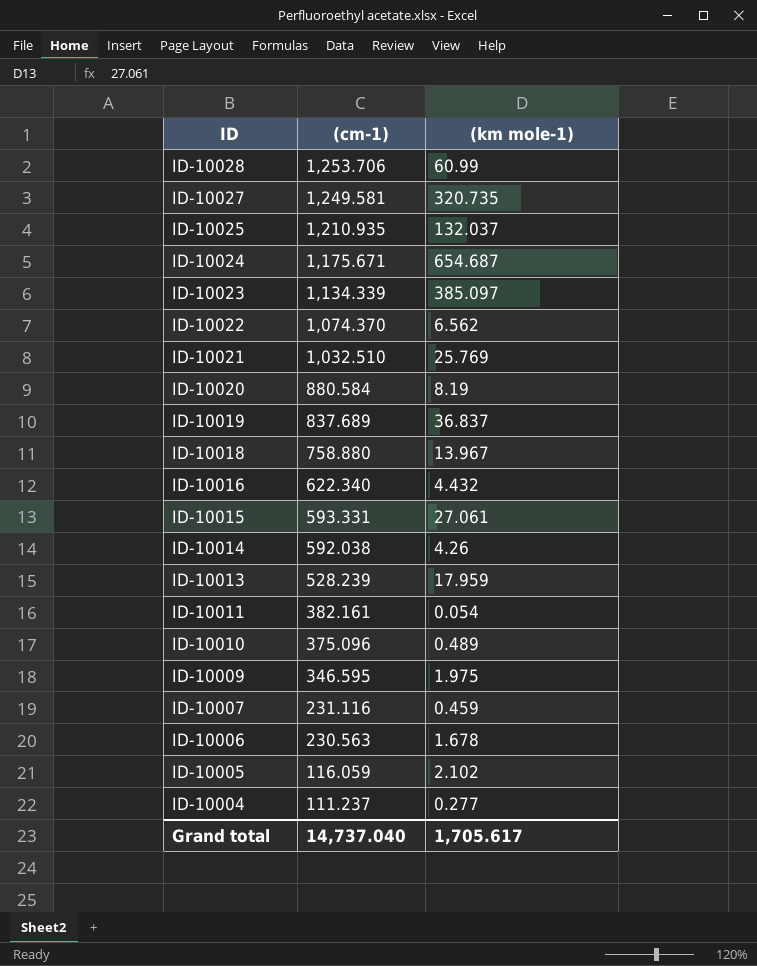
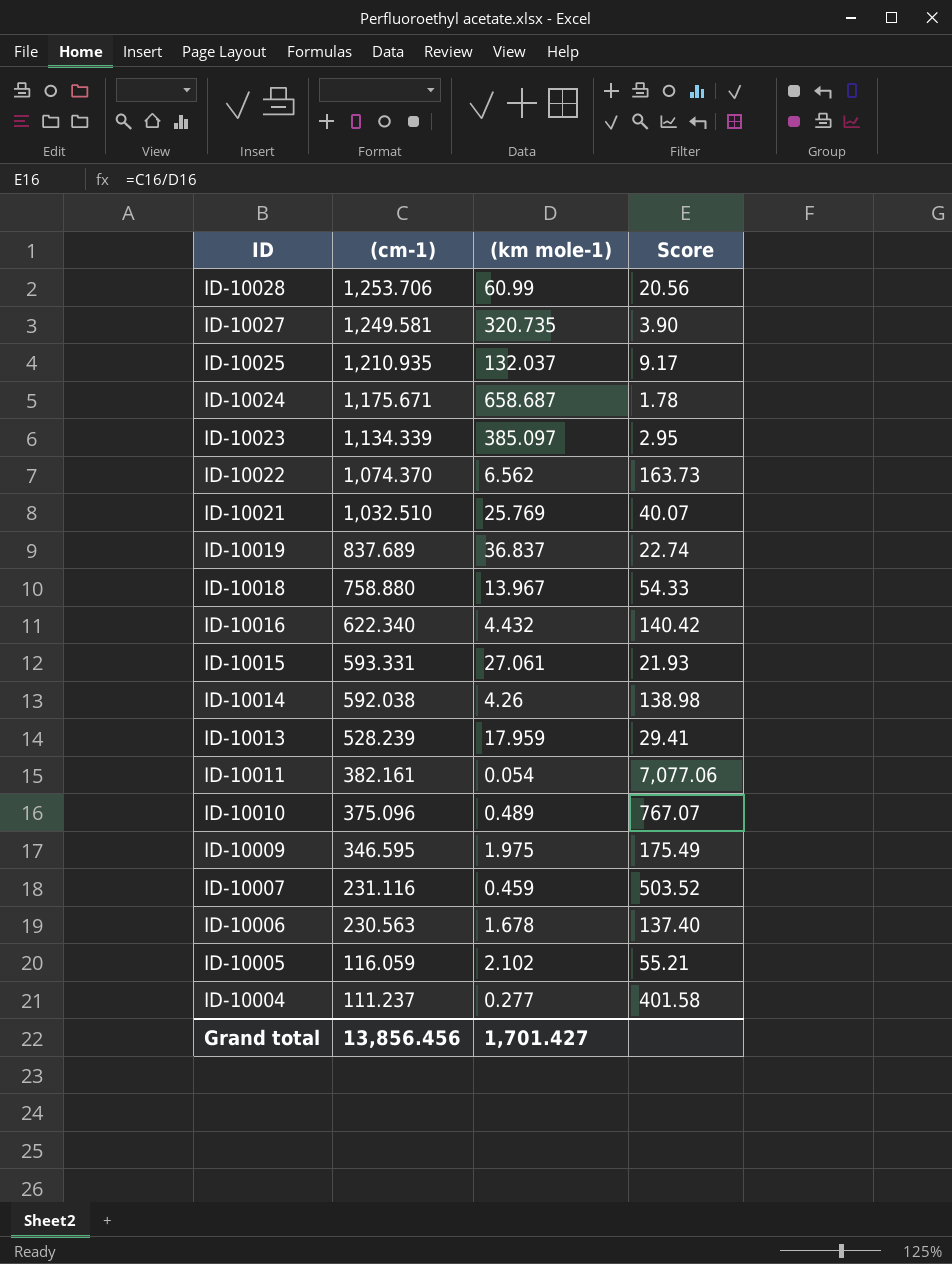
column Score | formula: none -> [(cm-1)] / [(km mole-1)]
row ID-10020: 880.584 | 8.19 -> none
ID-10024 | (km mole-1): 654.687 -> 658.687
Grand total | (cm-1): 14,737.040 -> 13,856.456
Grand total | (km mole-1): 1,705.617 -> 1,701.427

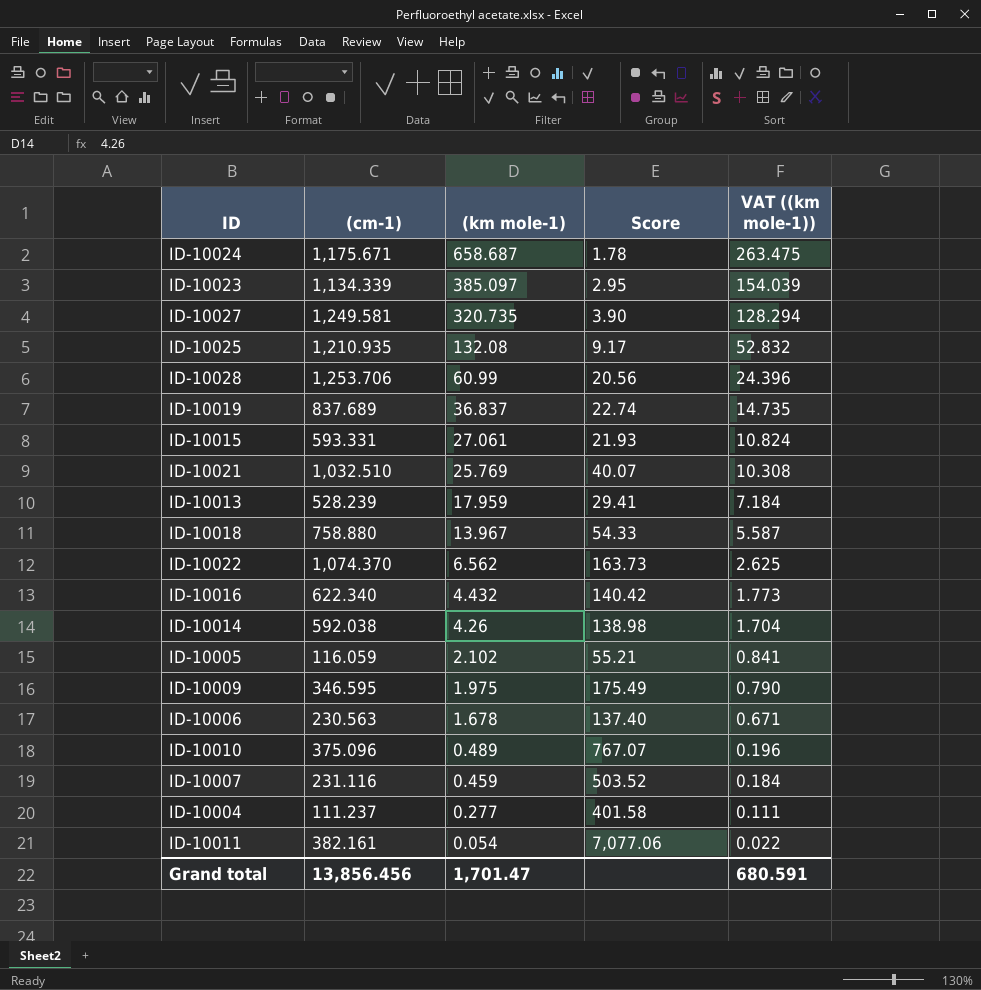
row order: ID descending -> (km mole-1) descending
column VAT ((km mole-1)) | formula: none -> [(km mole-1)] * 0.4
ID-10025 | (km mole-1): 132.037 -> 132.08
Grand total | (km mole-1): 1,701.427 -> 1,701.47

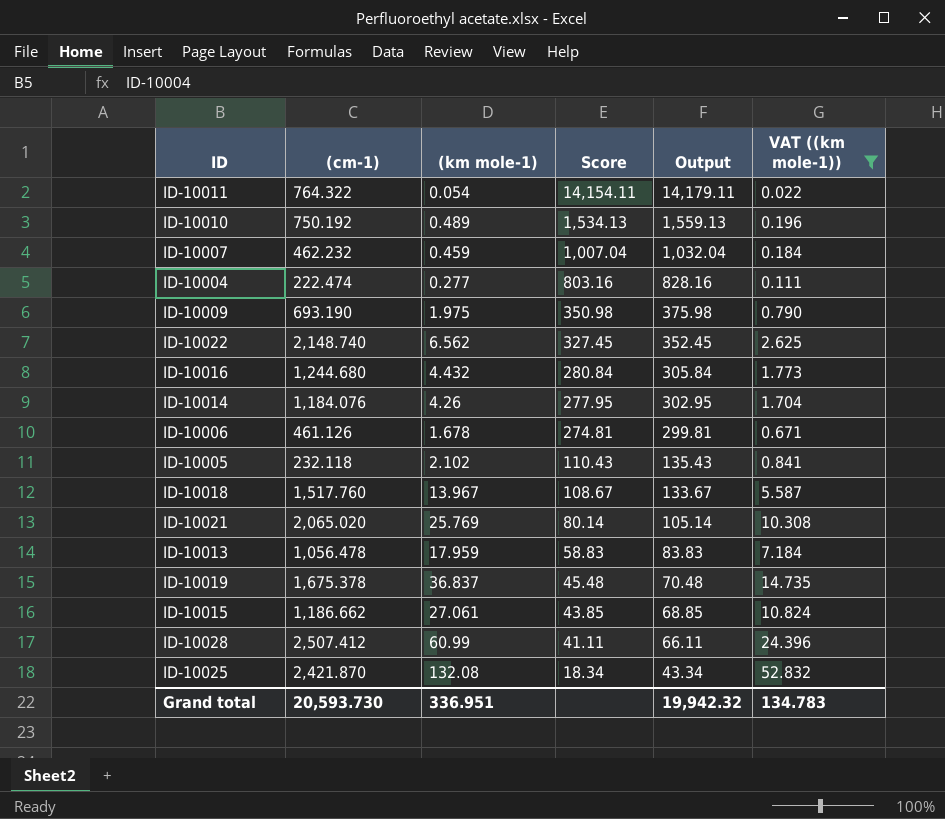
filter: none -> VAT ((km mole-1)) <= 52.832
row order: (km mole-1) descending -> Score descending
column Output | formula: none -> [Score] + 25
ID-10011 | (cm-1): 382.161 -> 764.322
ID-10011 | Score: 7,077.06 -> 14,154.11
ID-10010 | (cm-1): 375.096 -> 750.192
ID-10010 | Score: 767.07 -> 1,534.13
ID-10007 | (cm-1): 231.116 -> 462.232
ID-10007 | Score: 503.52 -> 1,007.04
ID-10004 | (cm-1): 111.237 -> 222.474
ID-10004 | Score: 401.58 -> 803.16
ID-10009 | (cm-1): 346.595 -> 693.190
ID-10009 | Score: 175.49 -> 350.98
ID-10022 | (cm-1): 1,074.370 -> 2,148.740
ID-10022 | Score: 163.73 -> 327.45
ID-10016 | (cm-1): 622.340 -> 1,244.680
ID-10016 | Score: 140.42 -> 280.84
ID-10014 | (cm-1): 592.038 -> 1,184.076
ID-10014 | Score: 138.98 -> 277.95
ID-10006 | (cm-1): 230.563 -> 461.126
ID-10006 | Score: 137.40 -> 274.81
ID-10005 | (cm-1): 116.059 -> 232.118
ID-10005 | Score: 55.21 -> 110.43
ID-10018 | (cm-1): 758.880 -> 1,517.760
ID-10018 | Score: 54.33 -> 108.67
ID-10021 | (cm-1): 1,032.510 -> 2,065.020
ID-10021 | Score: 40.07 -> 80.14
ID-10013 | (cm-1): 528.239 -> 1,056.478
ID-10013 | Score: 29.41 -> 58.83
ID-10019 | (cm-1): 837.689 -> 1,675.378
ID-10019 | Score: 22.74 -> 45.48
ID-10015 | (cm-1): 593.331 -> 1,186.662
ID-10015 | Score: 21.93 -> 43.85
ID-10028 | (cm-1): 1,253.706 -> 2,507.412
ID-10028 | Score: 20.56 -> 41.11
ID-10025 | (cm-1): 1,210.935 -> 2,421.870
ID-10025 | Score: 9.17 -> 18.34
Grand total | (cm-1): 13,856.456 -> 20,593.730
Grand total | (km mole-1): 1,701.47 -> 336.951
Grand total | VAT ((km mole-1)): 680.591 -> 134.783

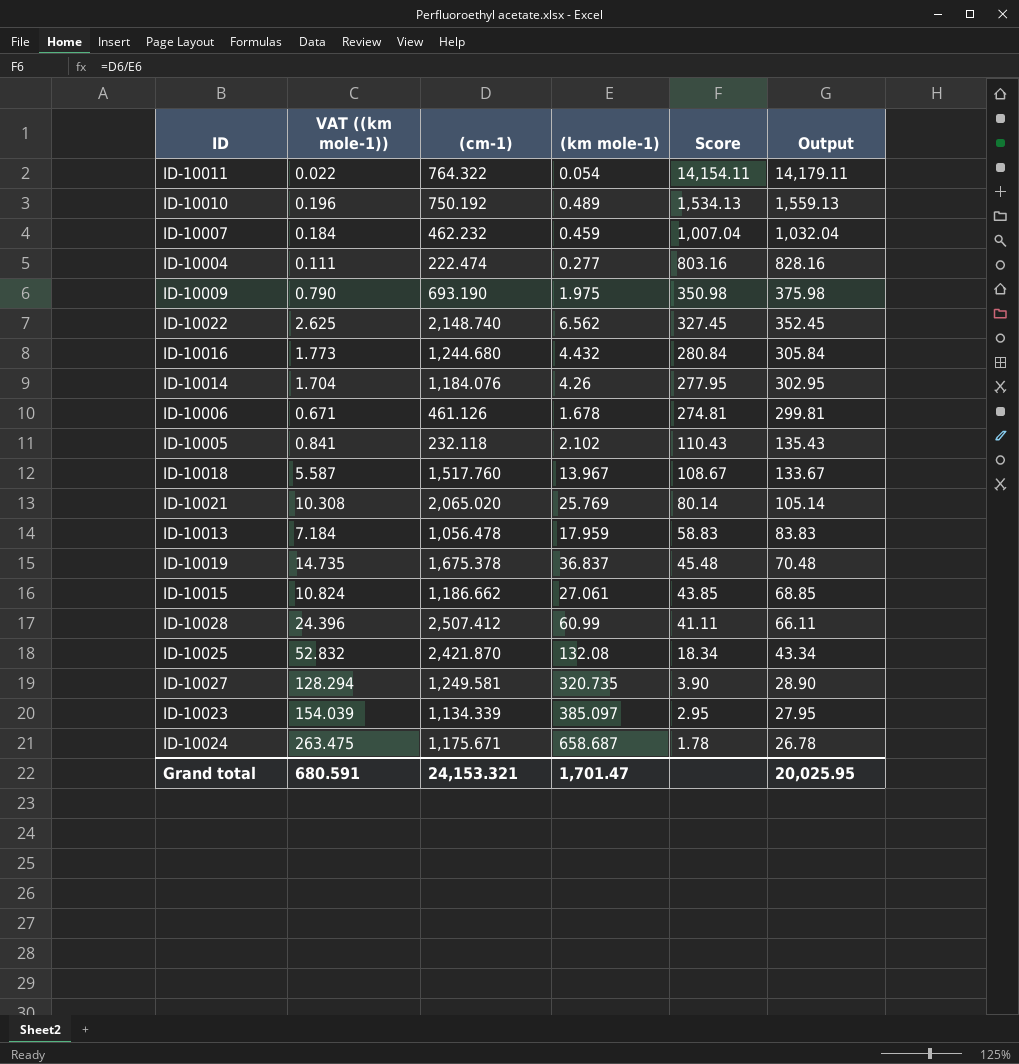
filter: VAT ((km mole-1)) <= 52.832 -> none
column VAT ((km mole-1)) | position: 6 -> 2
Grand total | VAT ((km mole-1)): 134.783 -> 680.591
Grand total | (cm-1): 20,593.730 -> 24,153.321
Grand total | (km mole-1): 336.951 -> 1,701.47
Grand total | Output: 19,942.32 -> 20,025.95

